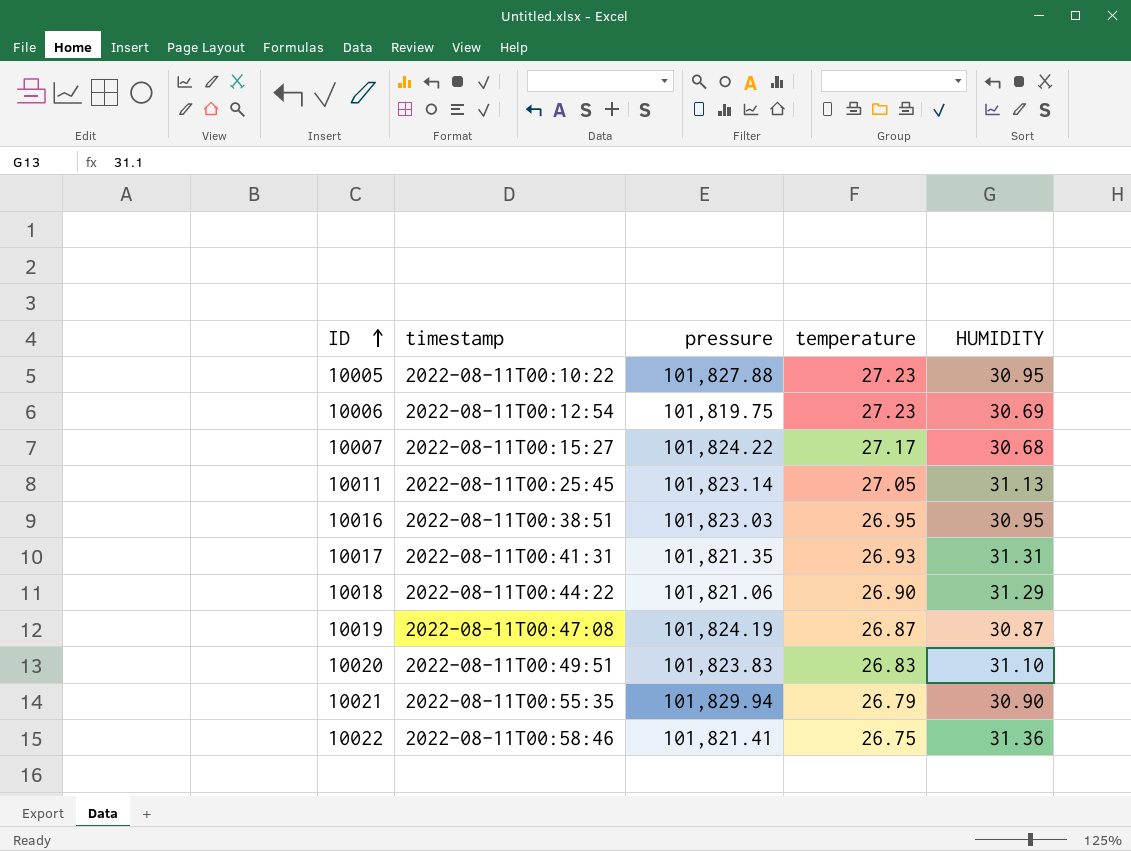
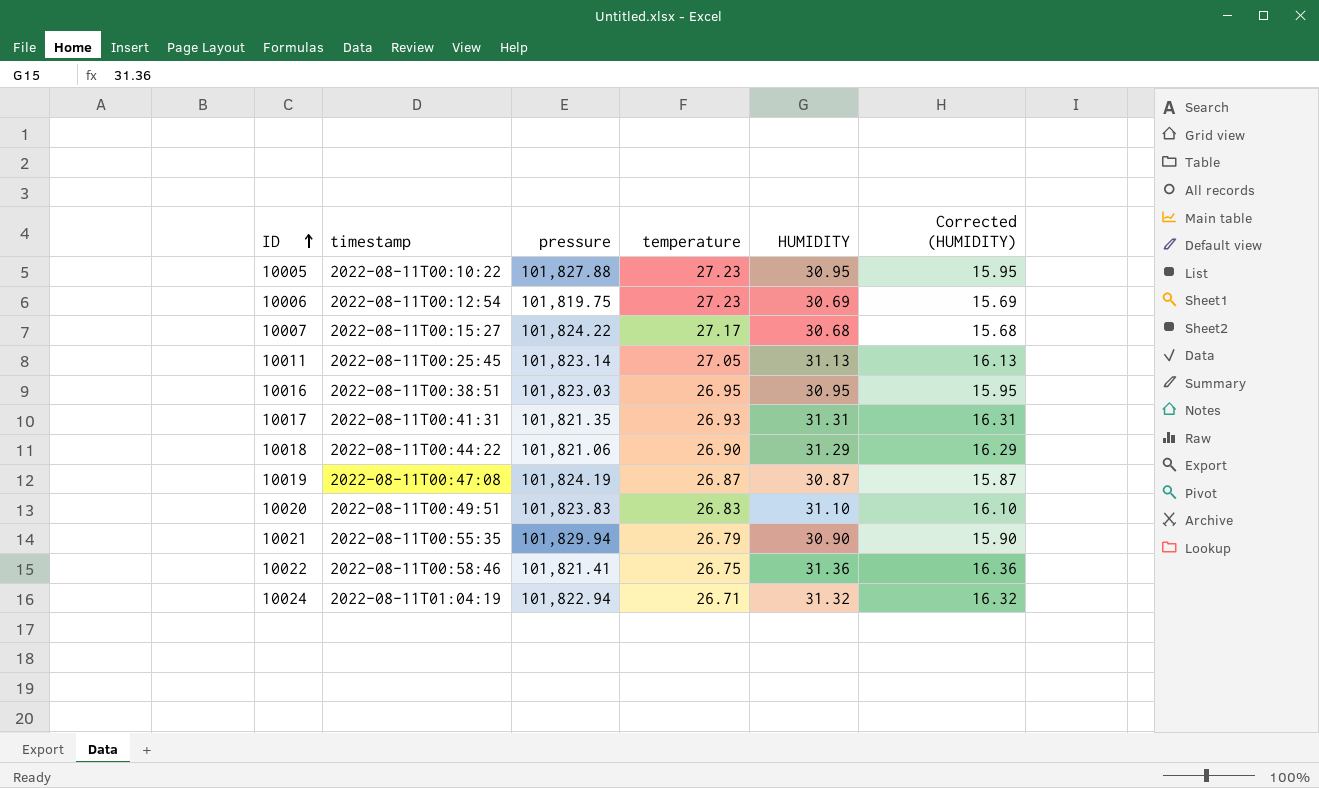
column Corrected (HUMIDITY) | formula: none -> [HUMIDITY] - 15
row 10024: none -> 2022-08-11T01:04:19 | 101,822.94 | 26.71 | 31.32 | 16.32

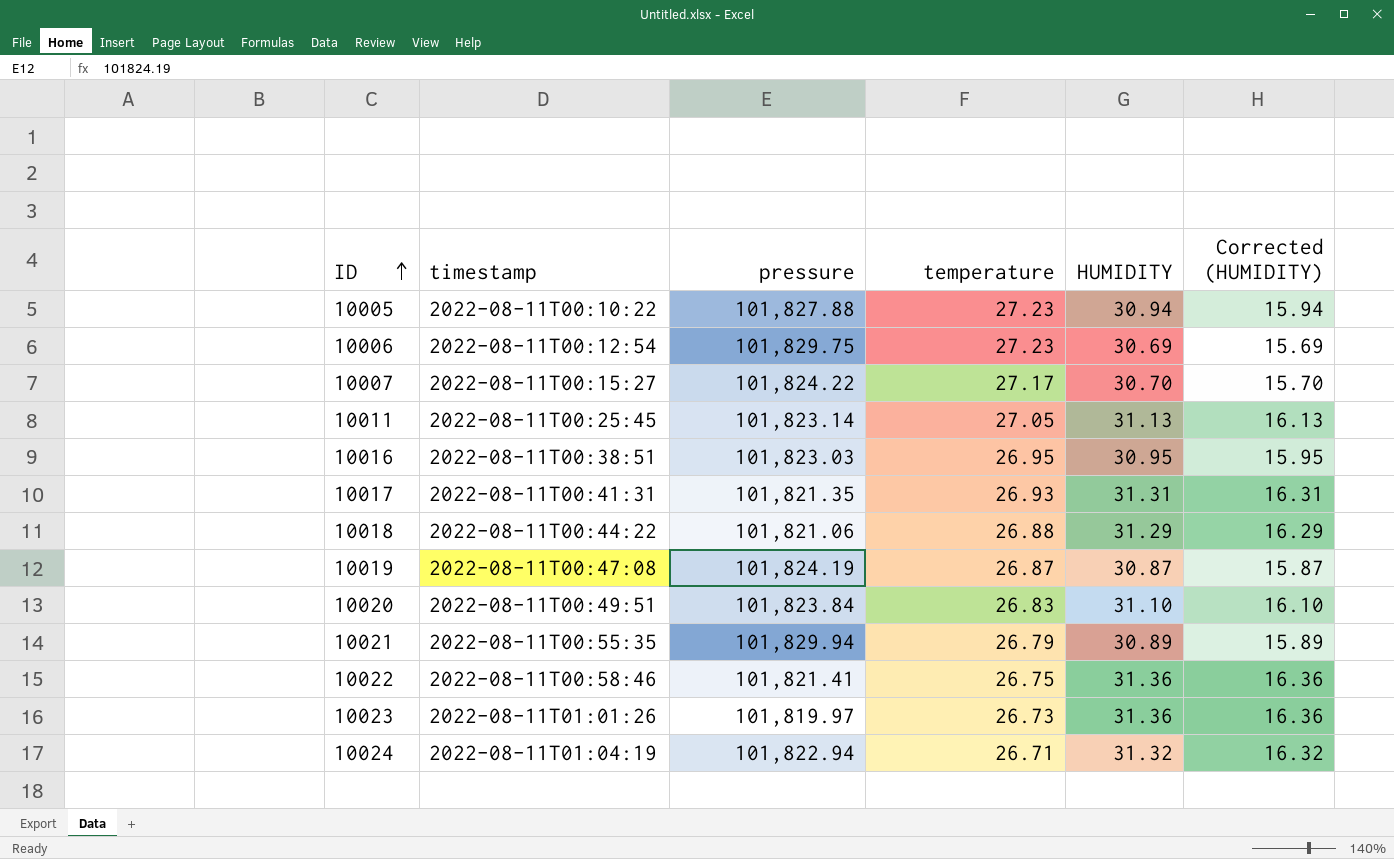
10005 | HUMIDITY: 30.95 -> 30.94
10005 | Corrected (HUMIDITY): 15.95 -> 15.94
10006 | pressure: 101,819.75 -> 101,829.75
10007 | HUMIDITY: 30.68 -> 30.70
10007 | Corrected (HUMIDITY): 15.68 -> 15.70
10018 | temperature: 26.90 -> 26.88
10020 | pressure: 101,823.83 -> 101,823.84
10021 | HUMIDITY: 30.90 -> 30.89
10021 | Corrected (HUMIDITY): 15.90 -> 15.89
row 10023: none -> 2022-08-11T01:01:26 | 101,819.97 | 26.73 | 31.36 | 16.36

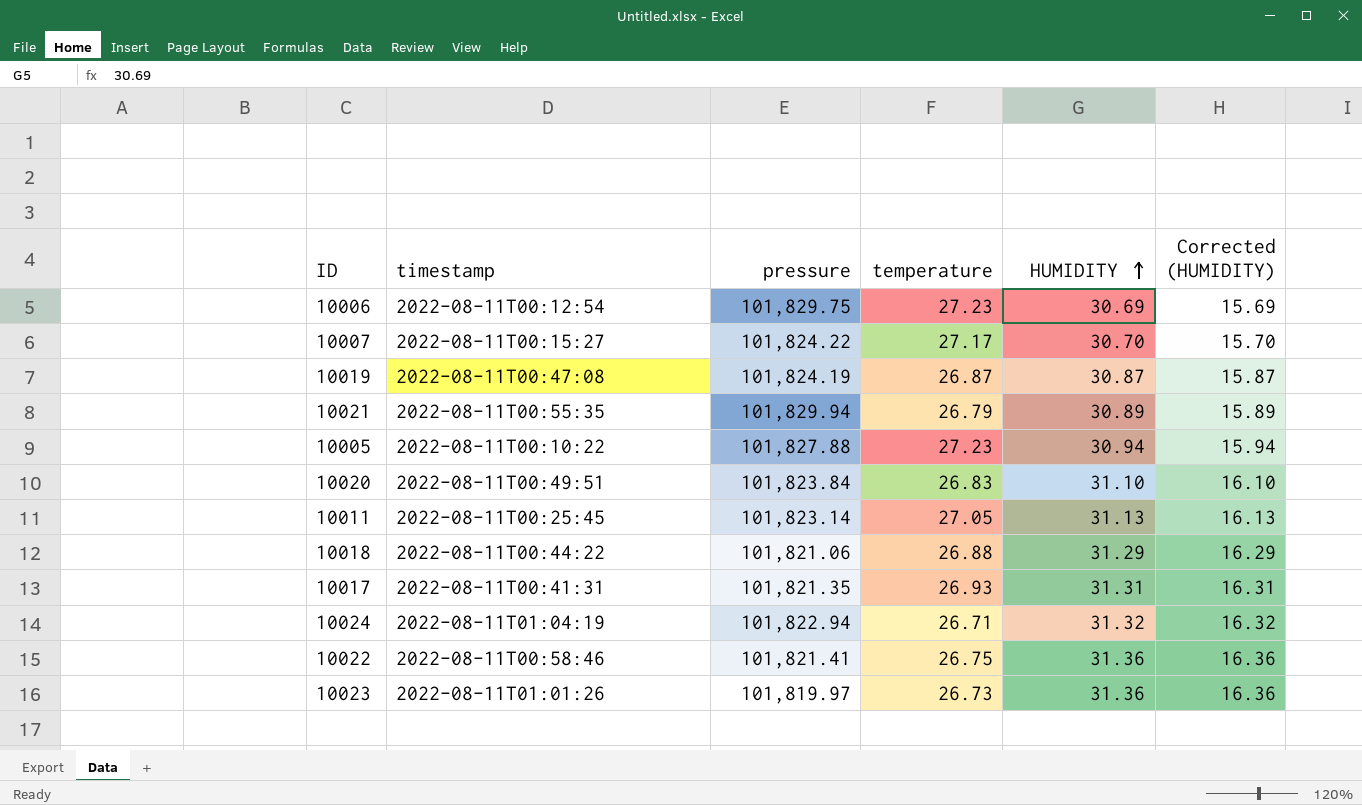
row order: ID ascending -> HUMIDITY ascending
row 10016: 2022-08-11T00:38:51 | 101,823.03 | 26.95 | 30.95 | 15.95 -> none

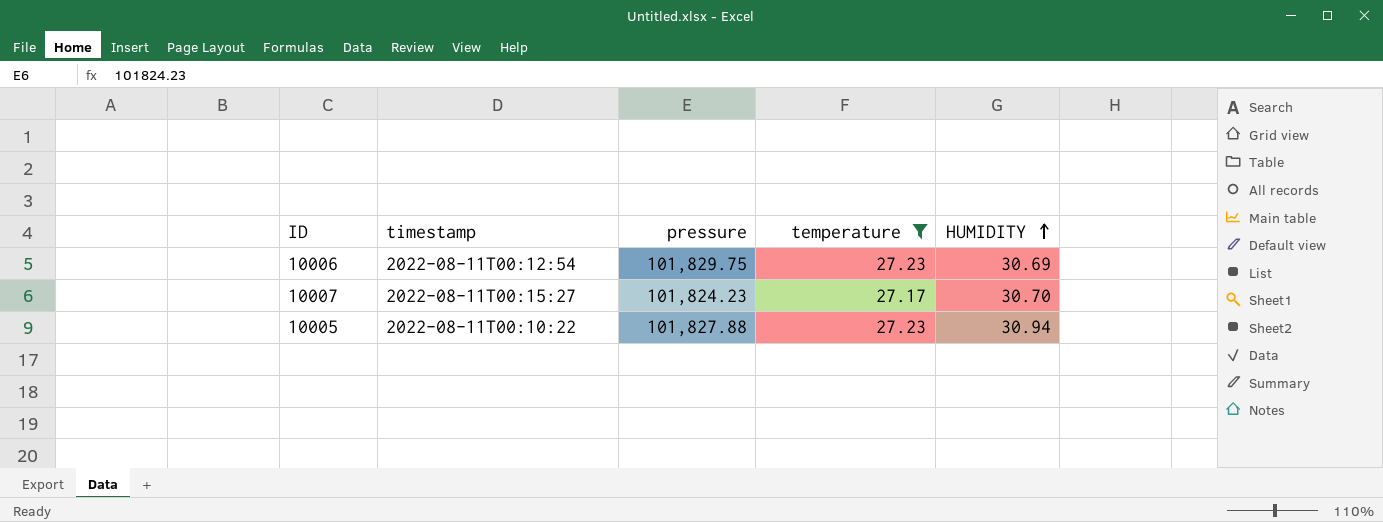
filter: none -> temperature >= 27.17
column Corrected (HUMIDITY) | formula: [HUMIDITY] - 15 -> none
10007 | pressure: 101,824.22 -> 101,824.23

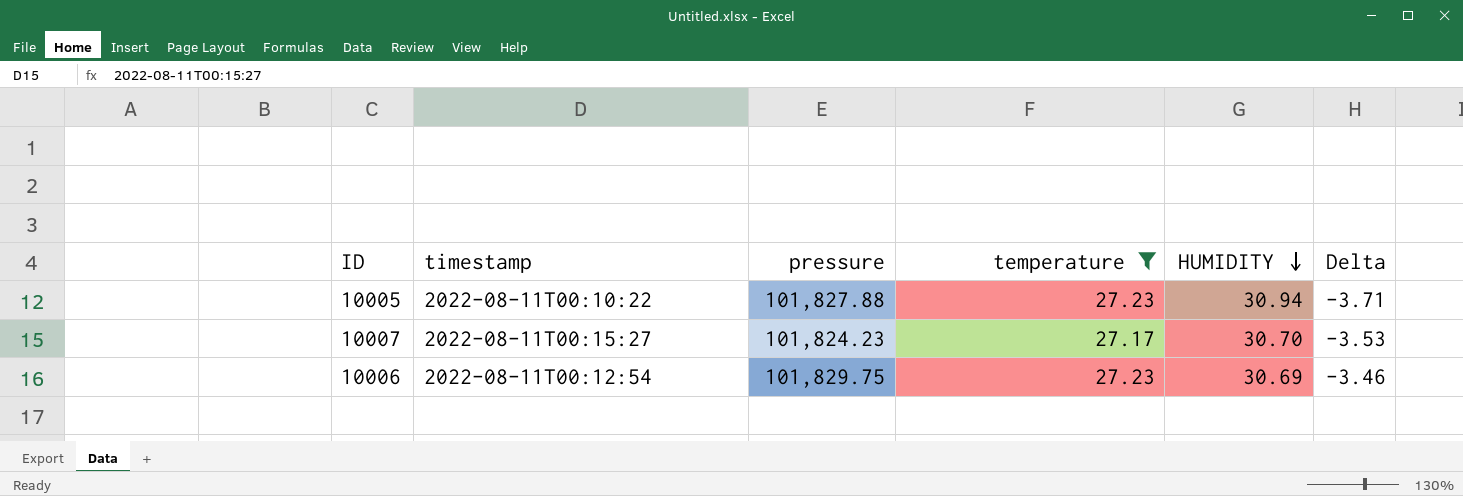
row order: HUMIDITY ascending -> HUMIDITY descending
column Delta | formula: none -> [temperature] - [HUMIDITY]

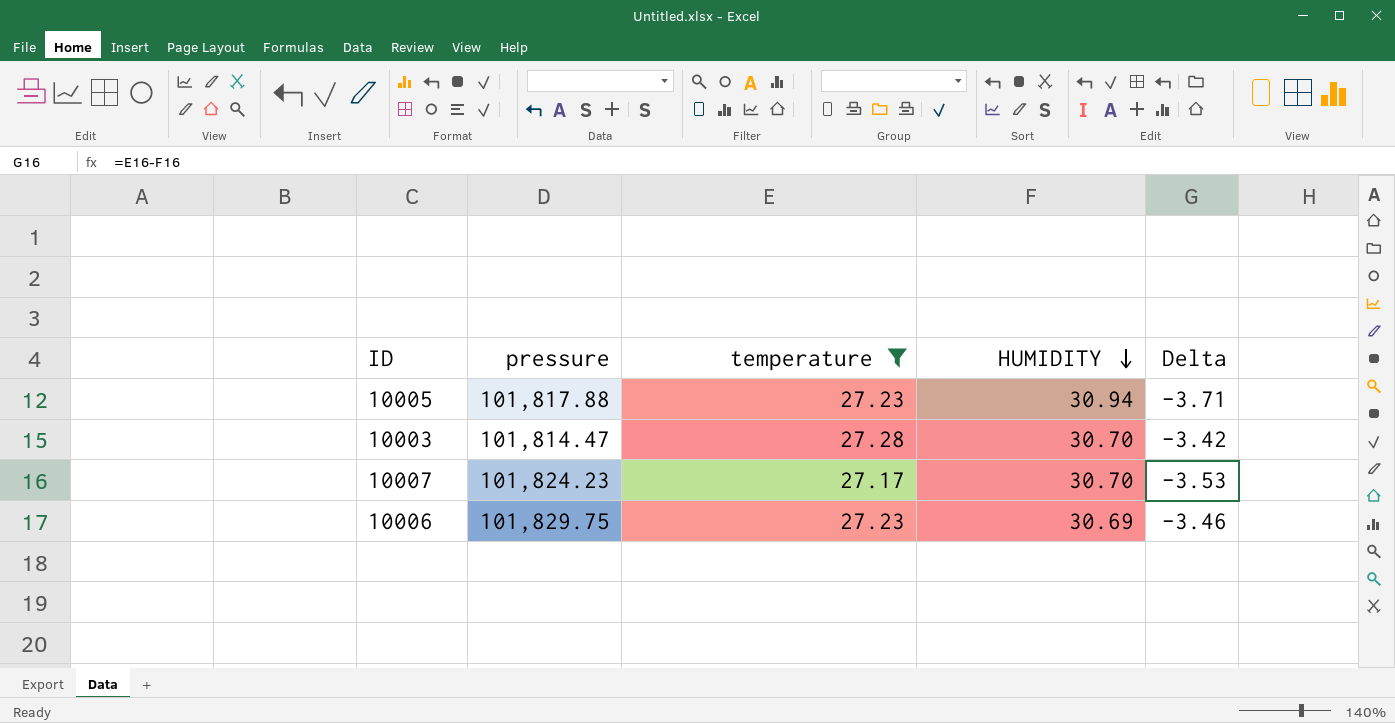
column timestamp | position: 2 -> none
10005 | pressure: 101,827.88 -> 101,817.88
row 10003: none -> 101,814.47 | 27.28 | 30.70 | -3.42

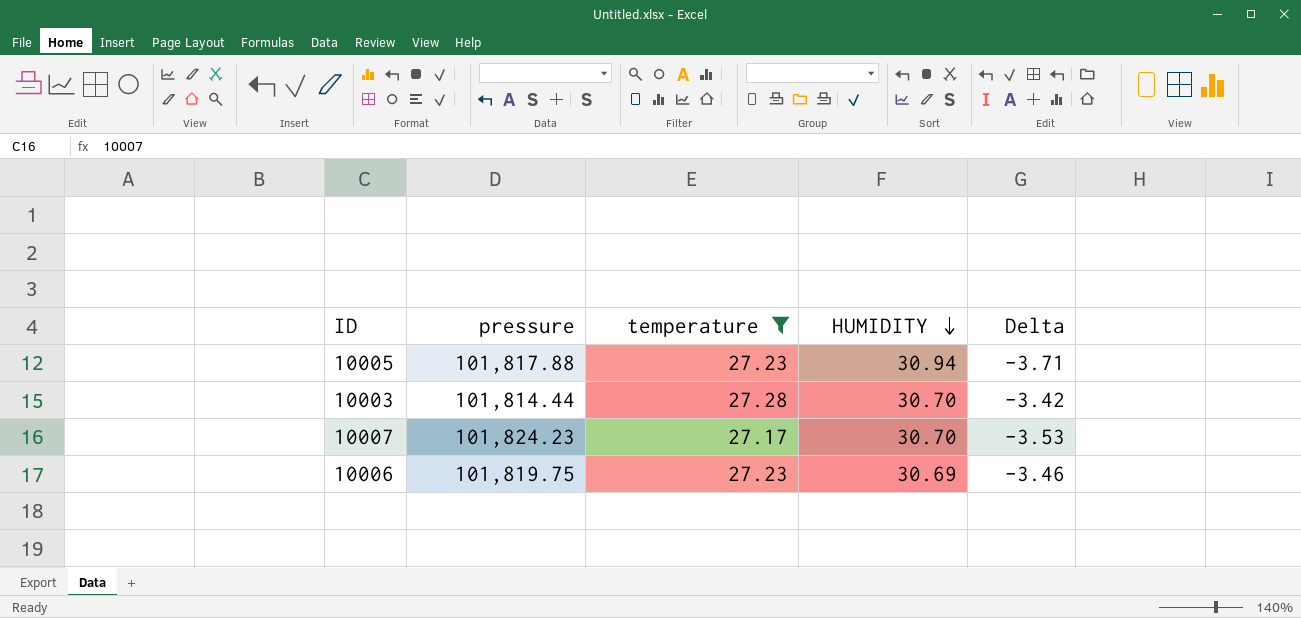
10003 | pressure: 101,814.47 -> 101,814.44
10006 | pressure: 101,829.75 -> 101,819.75

